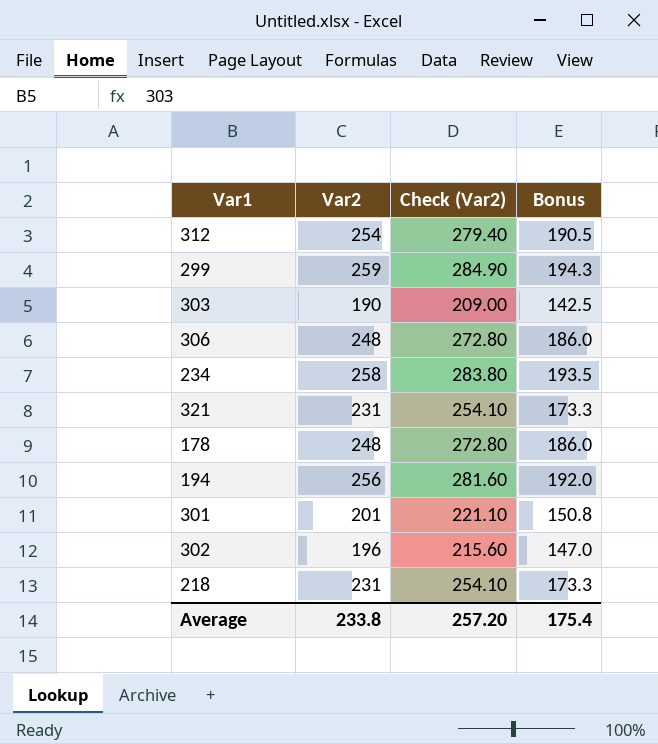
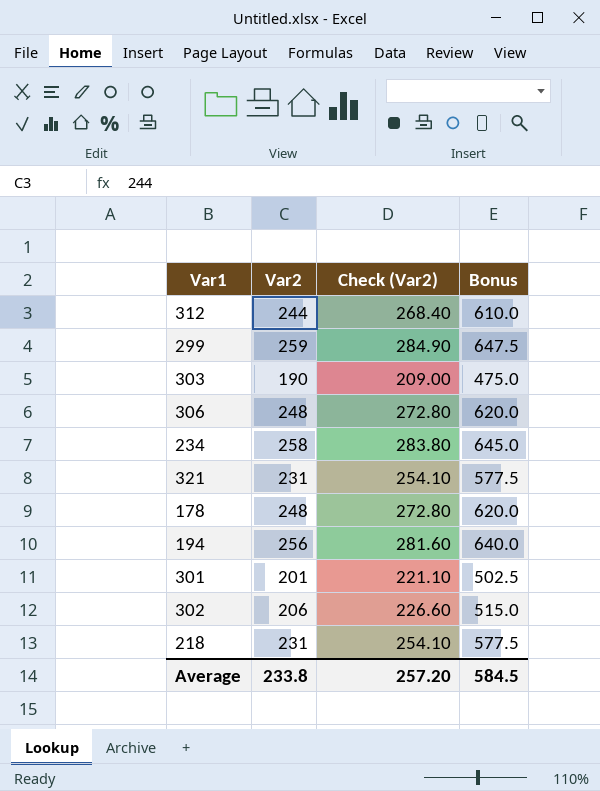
column Bonus | formula: [Var2] * 0.75 -> [Var2] * 2.5
312 | Var2: 254 -> 244
312 | Check (Var2): 279.40 -> 268.40
302 | Var2: 196 -> 206
302 | Check (Var2): 215.60 -> 226.60
Average | Bonus: 175.4 -> 584.5

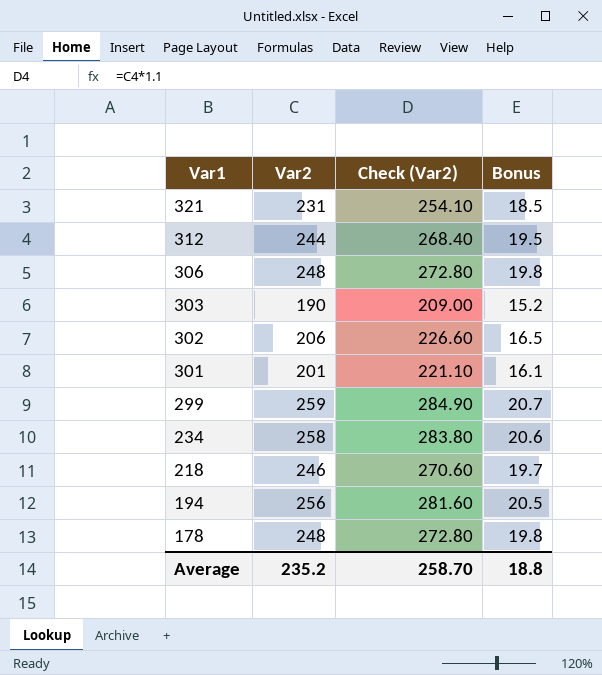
row order: none -> Var1 descending
column Bonus | formula: [Var2] * 2.5 -> [Var2] * 0.08
218 | Var2: 231 -> 246
218 | Check (Var2): 254.10 -> 270.60
Average | Var2: 233.8 -> 235.2
Average | Check (Var2): 257.20 -> 258.70
Average | Bonus: 584.5 -> 18.8

